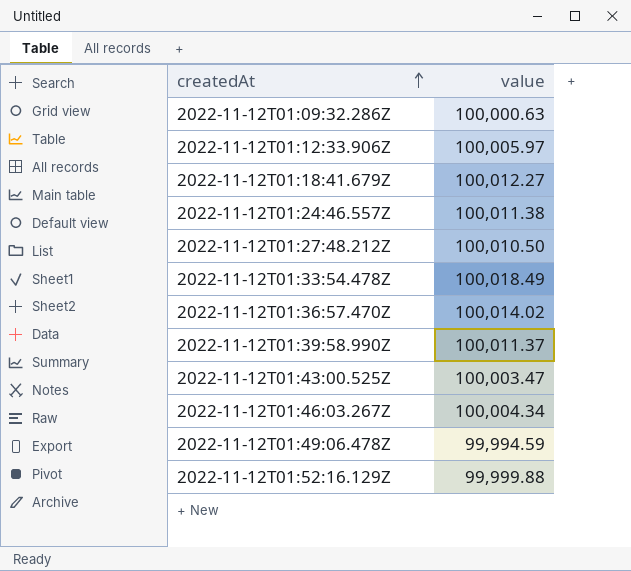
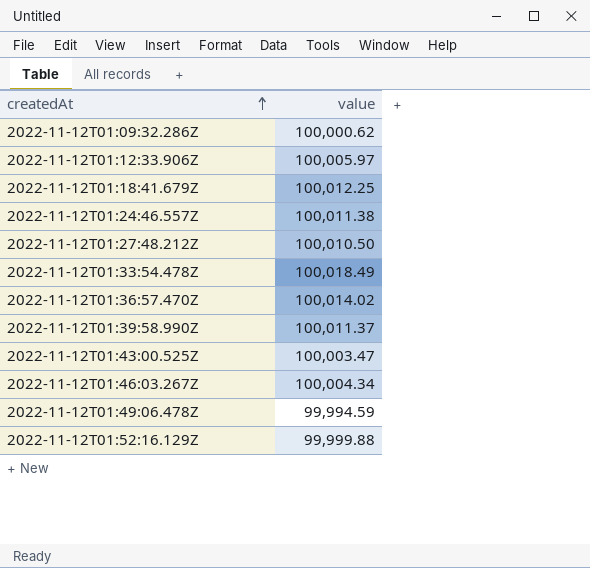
2022-11-12T01:09:32.286Z | value: 100,000.63 -> 100,000.62
2022-11-12T01:18:41.679Z | value: 100,012.27 -> 100,012.25

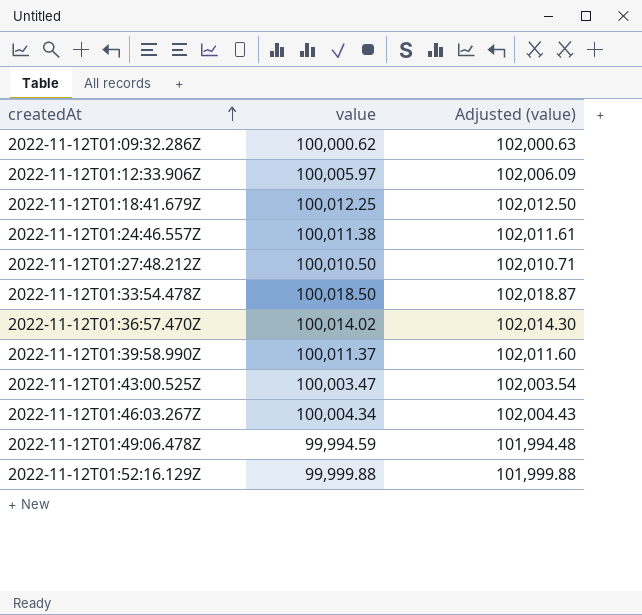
column Adjusted (value) | formula: none -> [value] * 1.02
2022-11-12T01:33:54.478Z | value: 100,018.49 -> 100,018.50

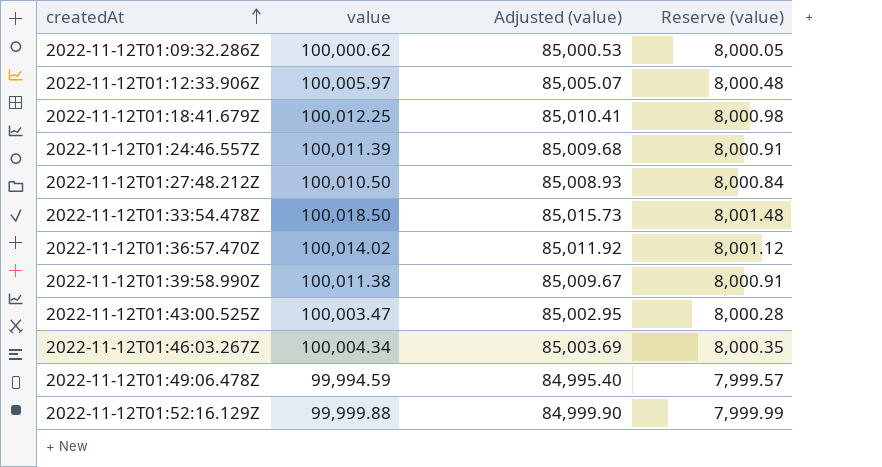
column Adjusted (value) | formula: [value] * 1.02 -> [value] * 0.85
column Reserve (value) | formula: none -> [value] * 0.08
2022-11-12T01:24:46.557Z | value: 100,011.38 -> 100,011.39
2022-11-12T01:39:58.990Z | value: 100,011.37 -> 100,011.38

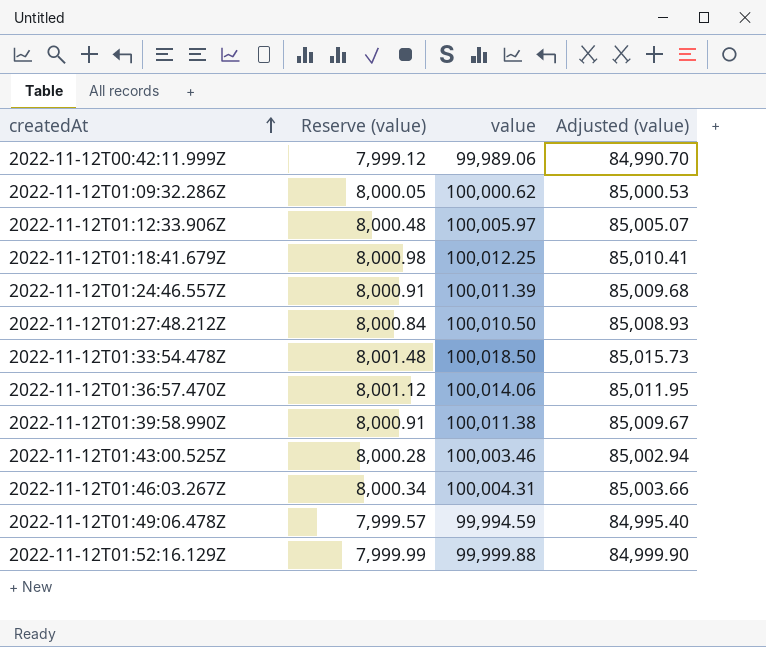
column Reserve (value) | position: 4 -> 2
row 2022-11-12T00:42:11.999Z: none -> 7,999.12 | 99,989.06 | 84,990.70
2022-11-12T01:36:57.470Z | value: 100,014.02 -> 100,014.06
2022-11-12T01:36:57.470Z | Adjusted (value): 85,011.92 -> 85,011.95
2022-11-12T01:43:00.525Z | value: 100,003.47 -> 100,003.46
2022-11-12T01:43:00.525Z | Adjusted (value): 85,002.95 -> 85,002.94
2022-11-12T01:46:03.267Z | Reserve (value): 8,000.35 -> 8,000.34
2022-11-12T01:46:03.267Z | value: 100,004.34 -> 100,004.31
2022-11-12T01:46:03.267Z | Adjusted (value): 85,003.69 -> 85,003.66

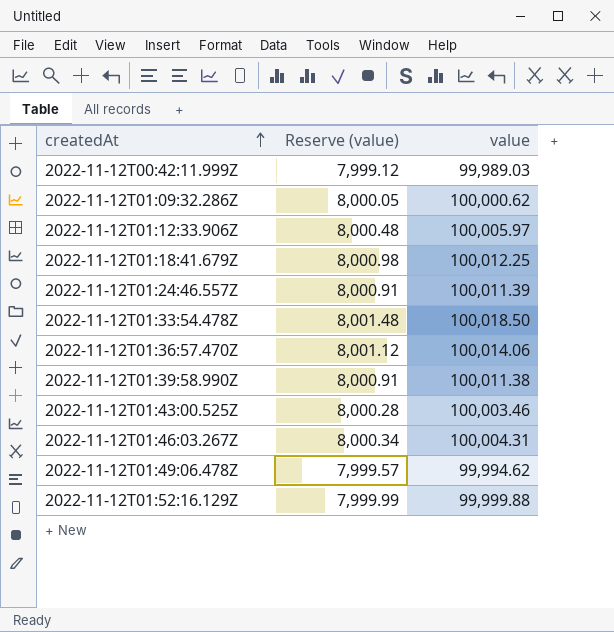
column Adjusted (value) | formula: [value] * 0.85 -> none
row 2022-11-12T01:27:48.212Z: 8,000.84 | 100,010.50 | 85,008.93 -> none
2022-11-12T00:42:11.999Z | value: 99,989.06 -> 99,989.03
2022-11-12T01:49:06.478Z | value: 99,994.59 -> 99,994.62

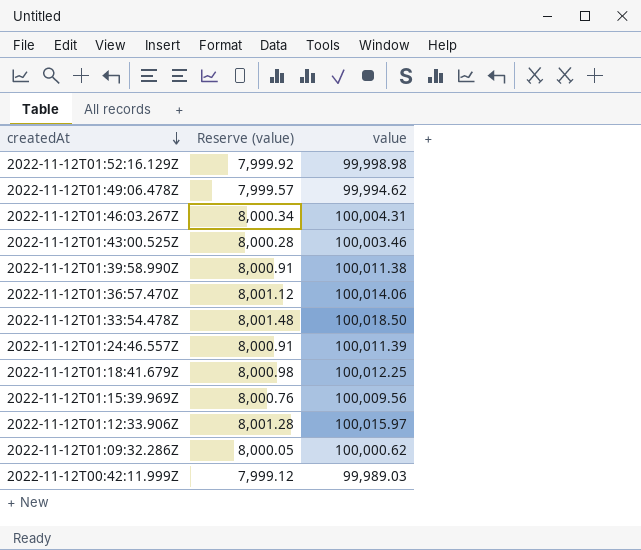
row order: createdAt ascending -> createdAt descending
2022-11-12T01:52:16.129Z | Reserve (value): 7,999.99 -> 7,999.92
2022-11-12T01:52:16.129Z | value: 99,999.88 -> 99,998.98
row 2022-11-12T01:15:39.969Z: none -> 8,000.76 | 100,009.56
2022-11-12T01:12:33.906Z | Reserve (value): 8,000.48 -> 8,001.28
2022-11-12T01:12:33.906Z | value: 100,005.97 -> 100,015.97

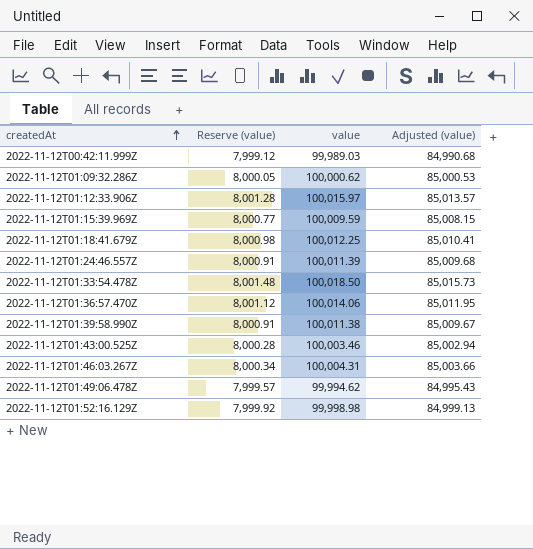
row order: createdAt descending -> createdAt ascending
column Adjusted (value) | formula: none -> [value] * 0.85
2022-11-12T01:15:39.969Z | Reserve (value): 8,000.76 -> 8,000.77
2022-11-12T01:15:39.969Z | value: 100,009.56 -> 100,009.59

